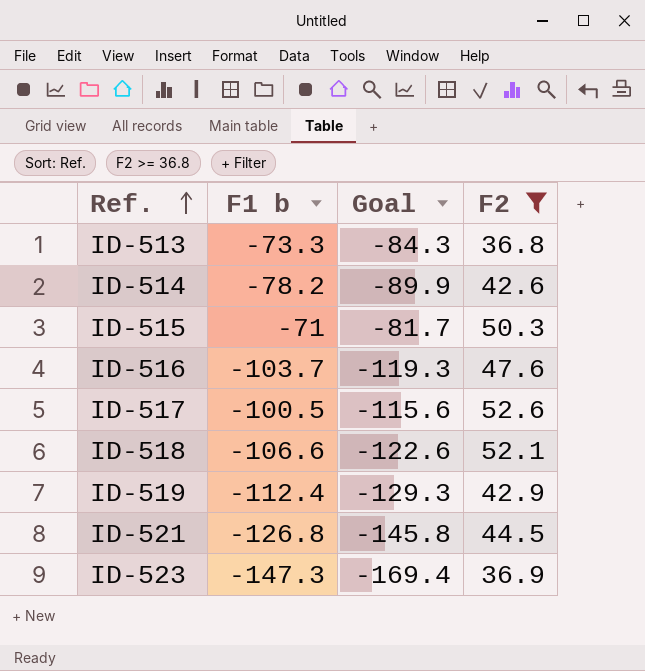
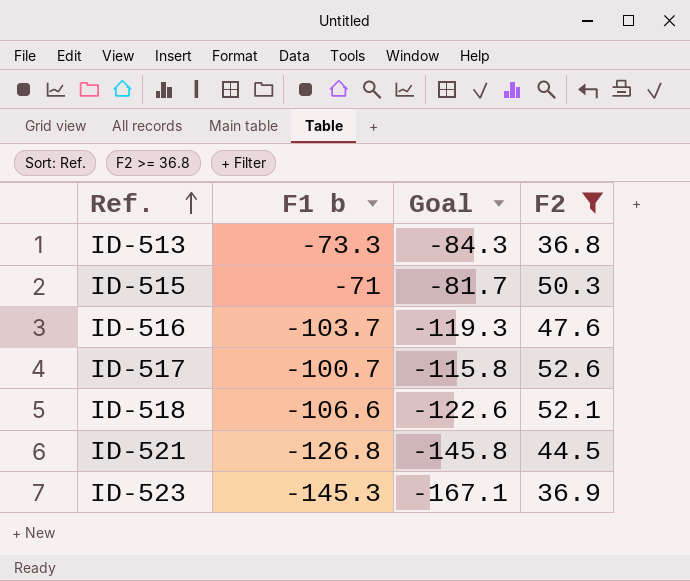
row ID-514: -78.2 | -89.9 | 42.6 -> none
row ID-519: -112.4 | -129.3 | 42.9 -> none
ID-517 | F1 b: -100.5 -> -100.7
ID-517 | Goal: -115.6 -> -115.8
ID-523 | F1 b: -147.3 -> -145.3
ID-523 | Goal: -169.4 -> -167.1

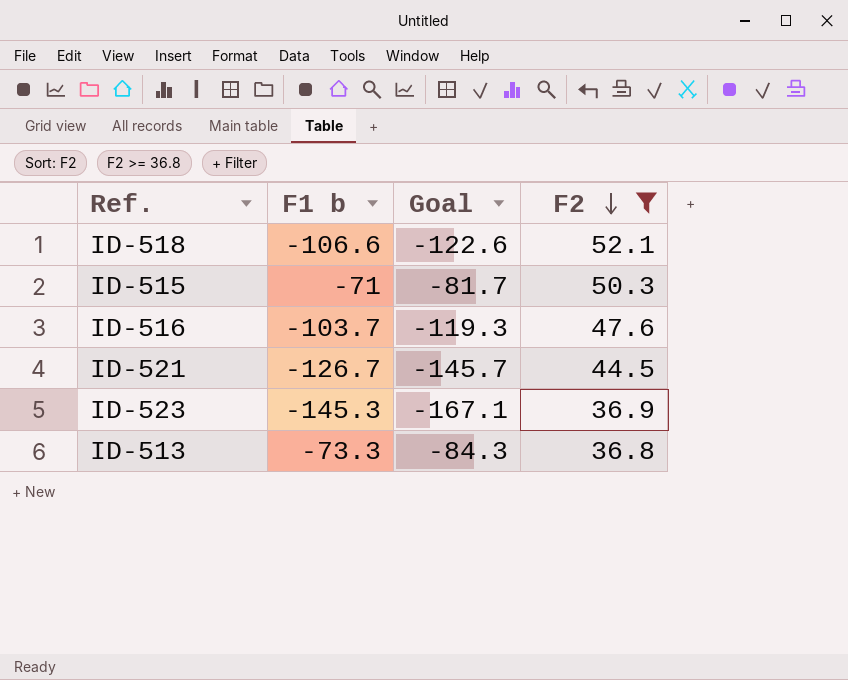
row order: Ref. ascending -> F2 descending
row ID-517: -100.7 | -115.8 | 52.6 -> none
ID-521 | F1 b: -126.8 -> -126.7
ID-521 | Goal: -145.8 -> -145.7

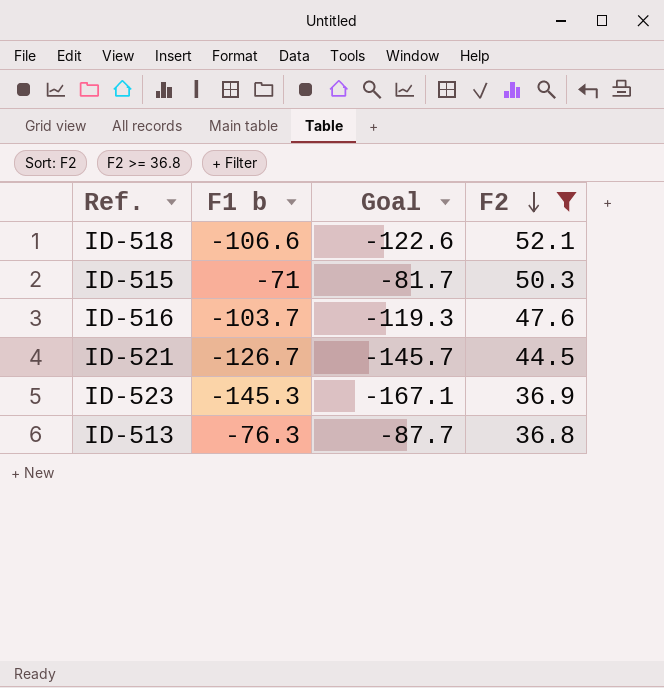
ID-513 | F1 b: -73.3 -> -76.3
ID-513 | Goal: -84.3 -> -87.7

